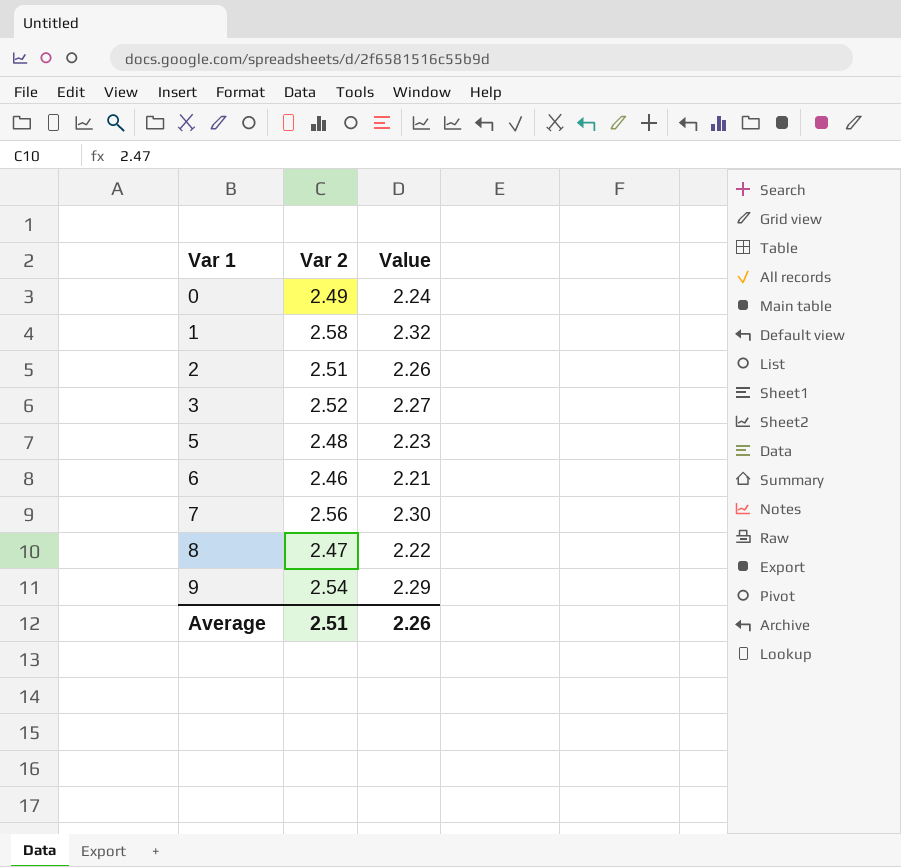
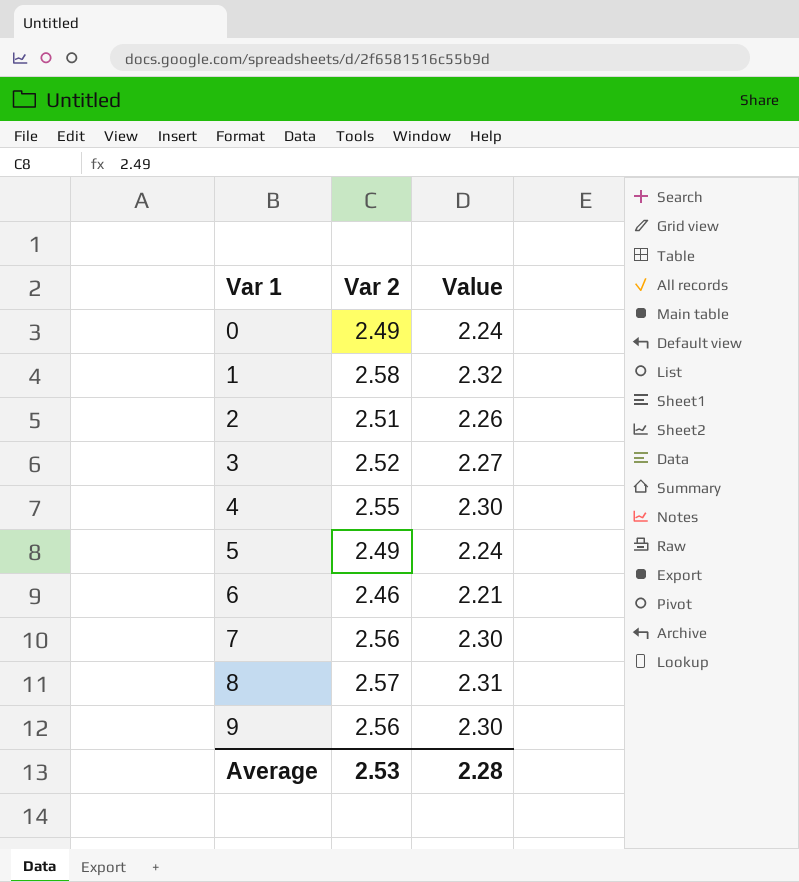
row 4: none -> 2.55 | 2.30
5 | Var 2: 2.48 -> 2.49
5 | Value: 2.23 -> 2.24
8 | Var 2: 2.47 -> 2.57
8 | Value: 2.22 -> 2.31
9 | Var 2: 2.54 -> 2.56
9 | Value: 2.29 -> 2.30
Average | Var 2: 2.51 -> 2.53
Average | Value: 2.26 -> 2.28

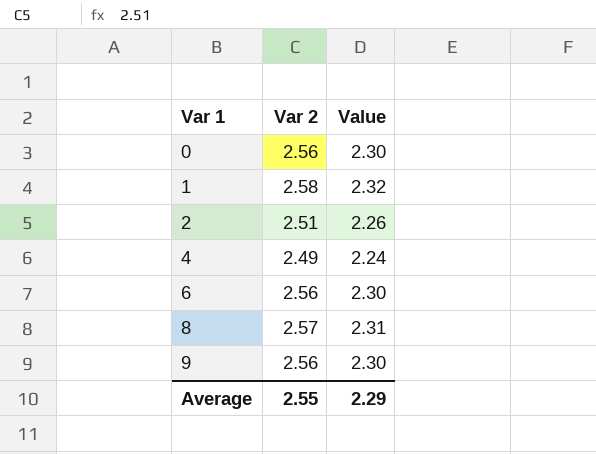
row 3: 2.52 | 2.27 -> none
row 5: 2.49 | 2.24 -> none
row 7: 2.56 | 2.30 -> none
0 | Var 2: 2.49 -> 2.56
0 | Value: 2.24 -> 2.30
4 | Var 2: 2.55 -> 2.49
4 | Value: 2.30 -> 2.24
6 | Var 2: 2.46 -> 2.56
6 | Value: 2.21 -> 2.30
Average | Var 2: 2.53 -> 2.55
Average | Value: 2.28 -> 2.29

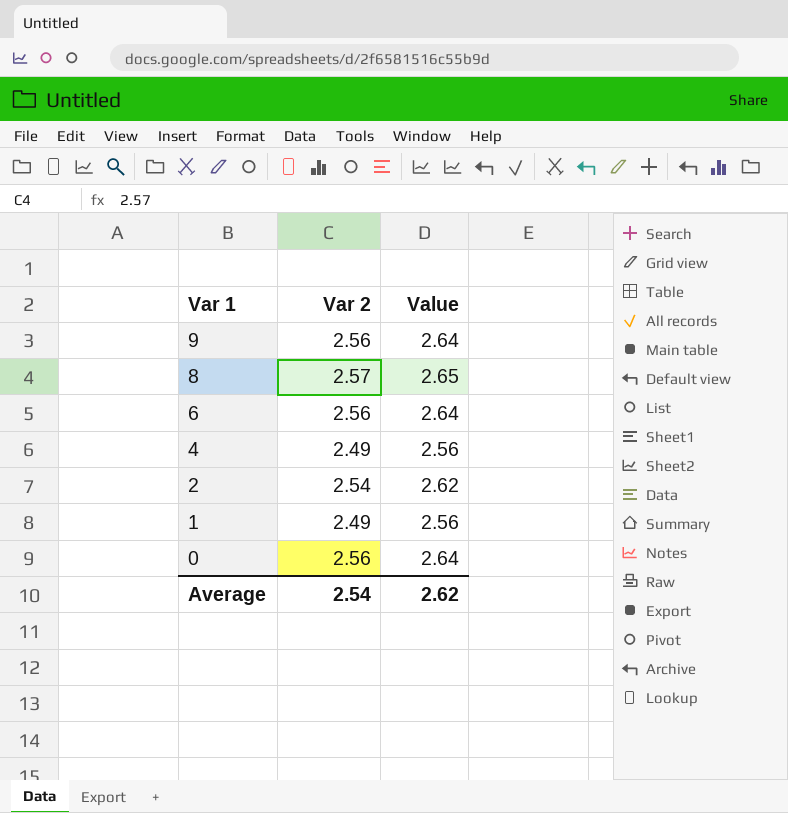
row order: Var 1 ascending -> Var 1 descending
column Value | formula: [Var 2] * 0.9 -> [Var 2] * 1.03
2 | Var 2: 2.51 -> 2.54
1 | Var 2: 2.58 -> 2.49
Average | Var 2: 2.55 -> 2.54
Average | Value: 2.29 -> 2.62

